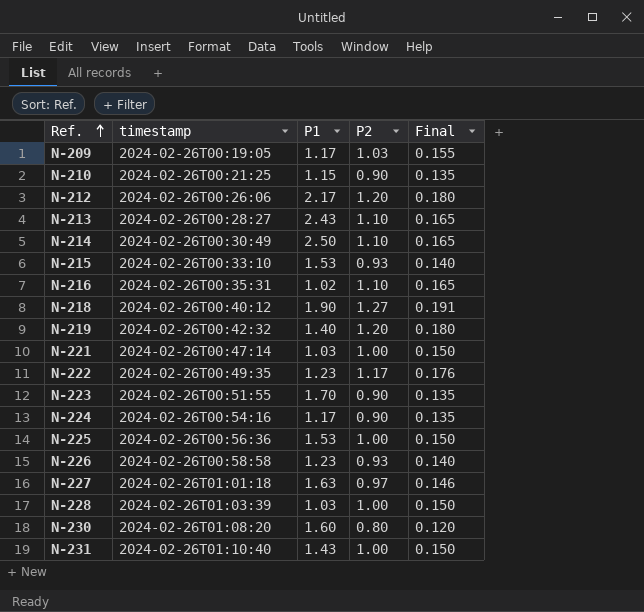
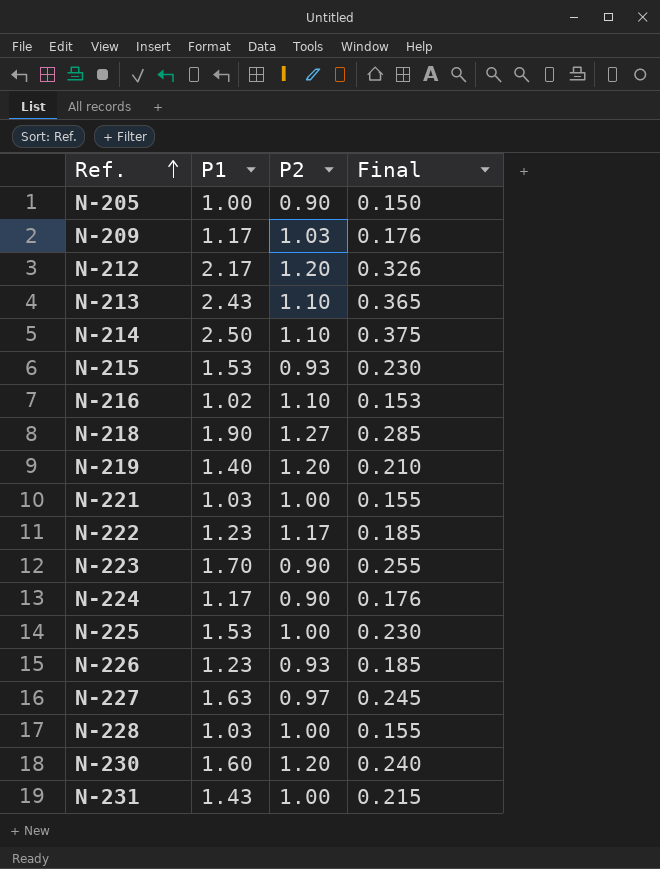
column timestamp | position: 2 -> none
column Final | formula: [P2] * 0.15 -> [P1] * 0.15
row N-210: 2024-02-26T00:21:25 | 1.15 | 0.90 | 0.135 -> none
row N-205: none -> 1.00 | 0.90 | 0.150
N-230 | P2: 0.80 -> 1.20

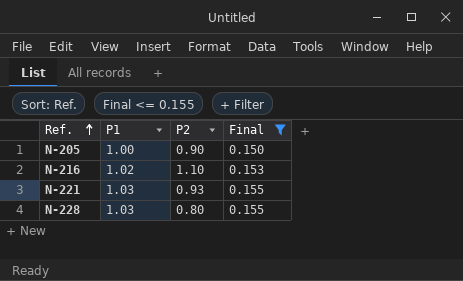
filter: none -> Final <= 0.155
N-221 | P2: 1.00 -> 0.93
N-228 | P2: 1.00 -> 0.80

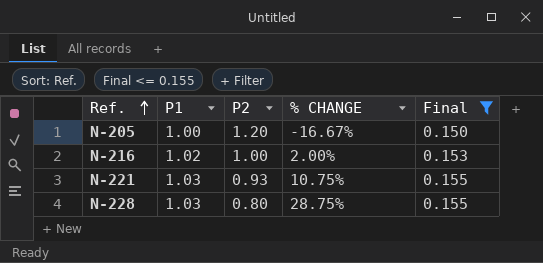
column % CHANGE | formula: none -> ([P1] - [P2]) / [P2]
N-205 | P2: 0.90 -> 1.20
N-216 | P2: 1.10 -> 1.00

